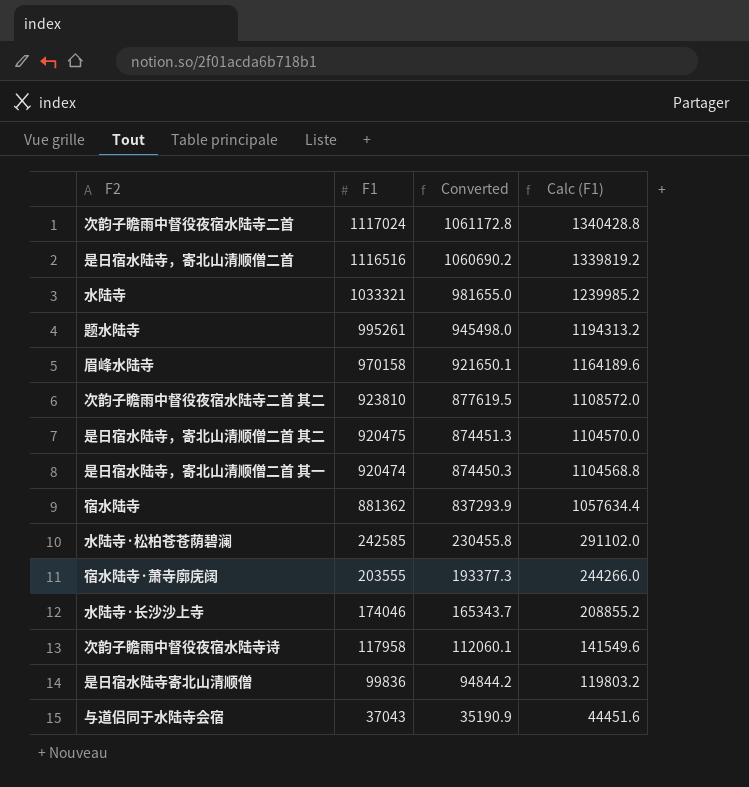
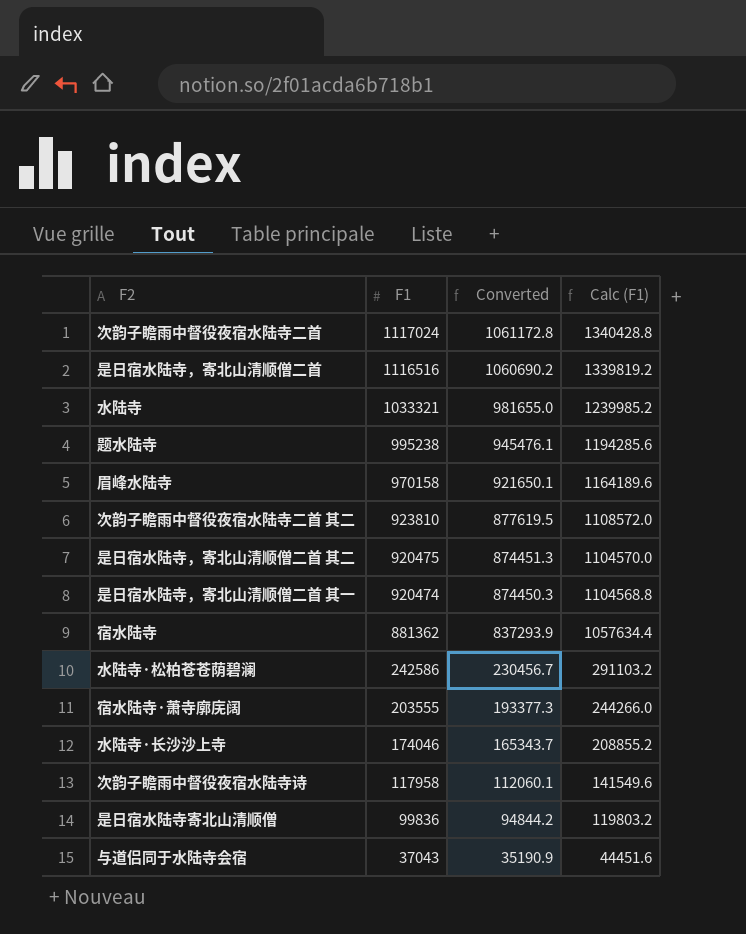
题水陆寺 | F1: 995261 -> 995238
题水陆寺 | Converted: 945498.0 -> 945476.1
题水陆寺 | Calc (F1): 1194313.2 -> 1194285.6
水陆寺·松柏苍苍荫碧澜 | F1: 242585 -> 242586
水陆寺·松柏苍苍荫碧澜 | Converted: 230455.8 -> 230456.7
水陆寺·松柏苍苍荫碧澜 | Calc (F1): 291102.0 -> 291103.2

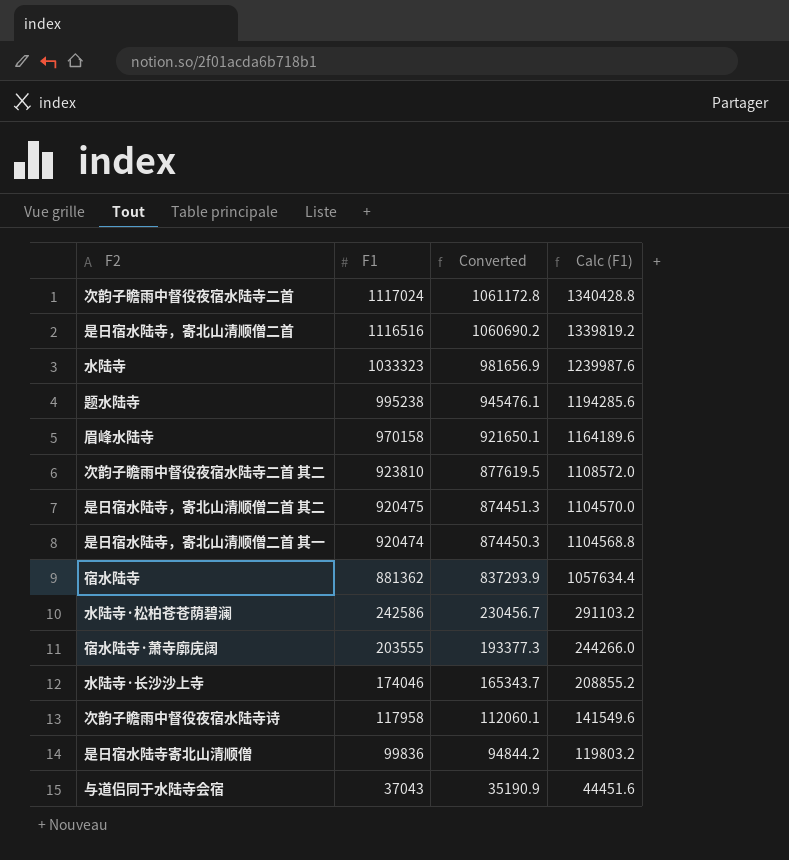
水陆寺 | F1: 1033321 -> 1033323
水陆寺 | Converted: 981655.0 -> 981656.9
水陆寺 | Calc (F1): 1239985.2 -> 1239987.6

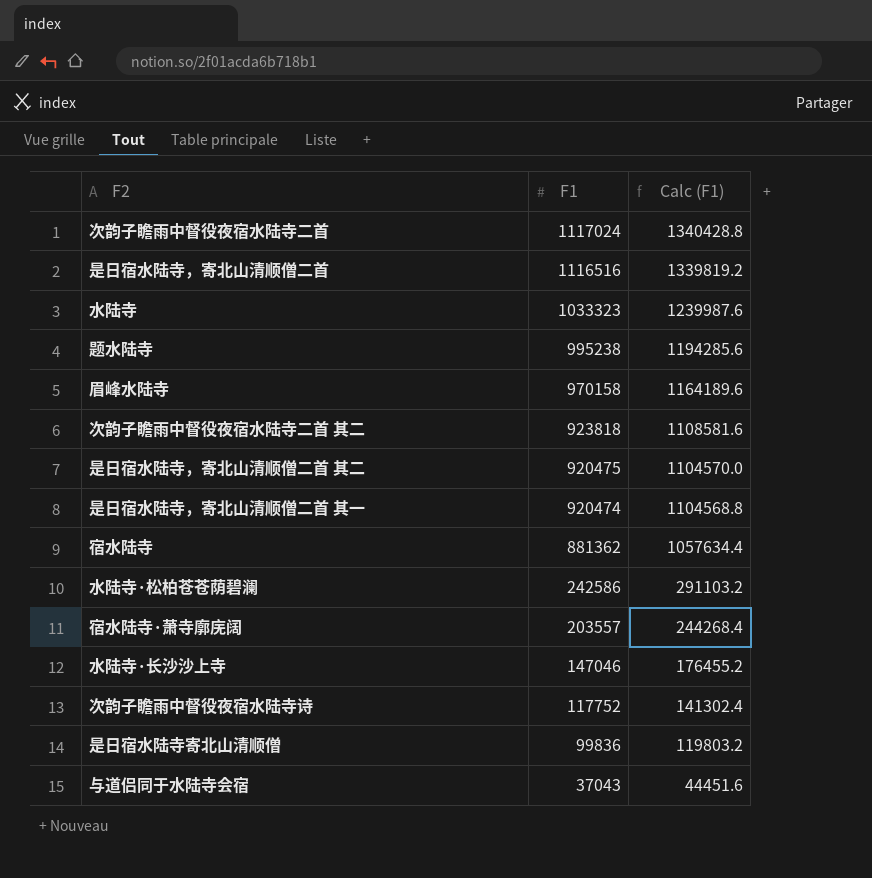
column Converted | formula: [F1] * 0.95 -> none
次韵子瞻雨中督役夜宿水陆寺二首 其二 | F1: 923810 -> 923818
次韵子瞻雨中督役夜宿水陆寺二首 其二 | Calc (F1): 1108572.0 -> 1108581.6
宿水陆寺·萧寺廓庑阔 | F1: 203555 -> 203557
宿水陆寺·萧寺廓庑阔 | Calc (F1): 244266.0 -> 244268.4
水陆寺·长沙沙上寺 | F1: 174046 -> 147046
水陆寺·长沙沙上寺 | Calc (F1): 208855.2 -> 176455.2
次韵子瞻雨中督役夜宿水陆寺诗 | F1: 117958 -> 117752
次韵子瞻雨中督役夜宿水陆寺诗 | Calc (F1): 141549.6 -> 141302.4

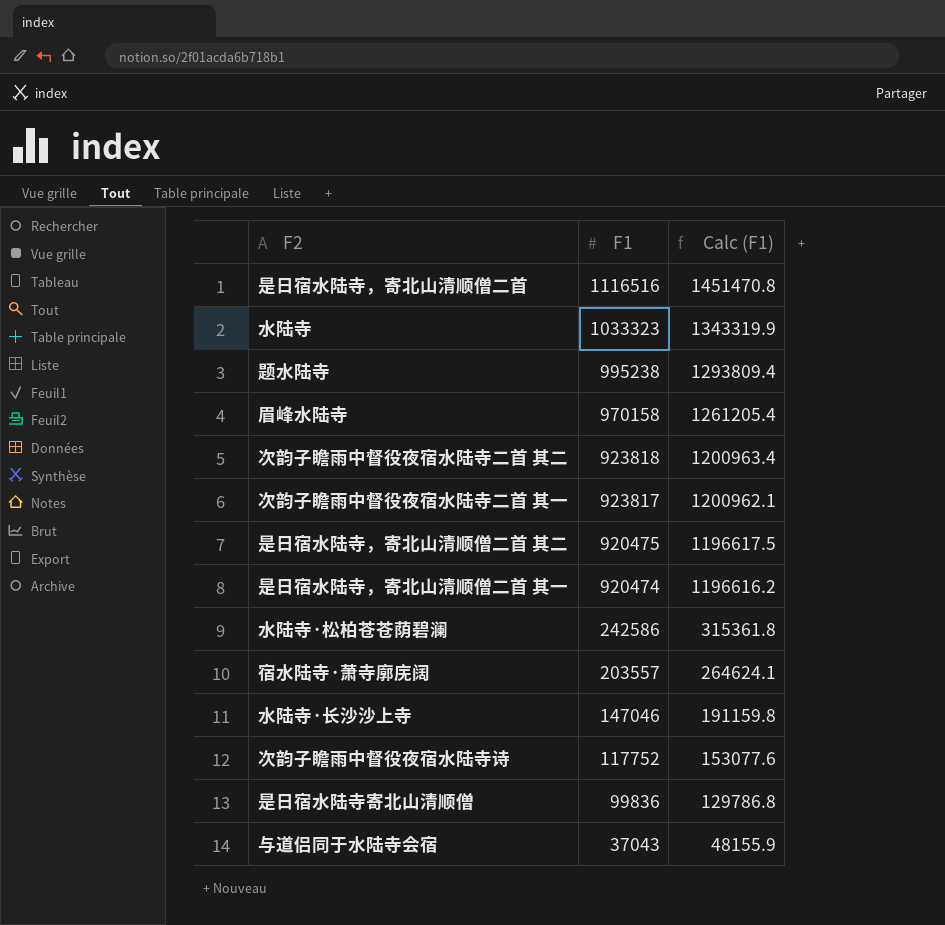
column Calc (F1) | formula: [F1] * 1.2 -> [F1] * 1.3
row 次韵子瞻雨中督役夜宿水陆寺二首: 1117024 | 1340428.8 -> none
row 宿水陆寺: 881362 | 1057634.4 -> none
row 次韵子瞻雨中督役夜宿水陆寺二首 其一: none -> 923817 | 1200962.1

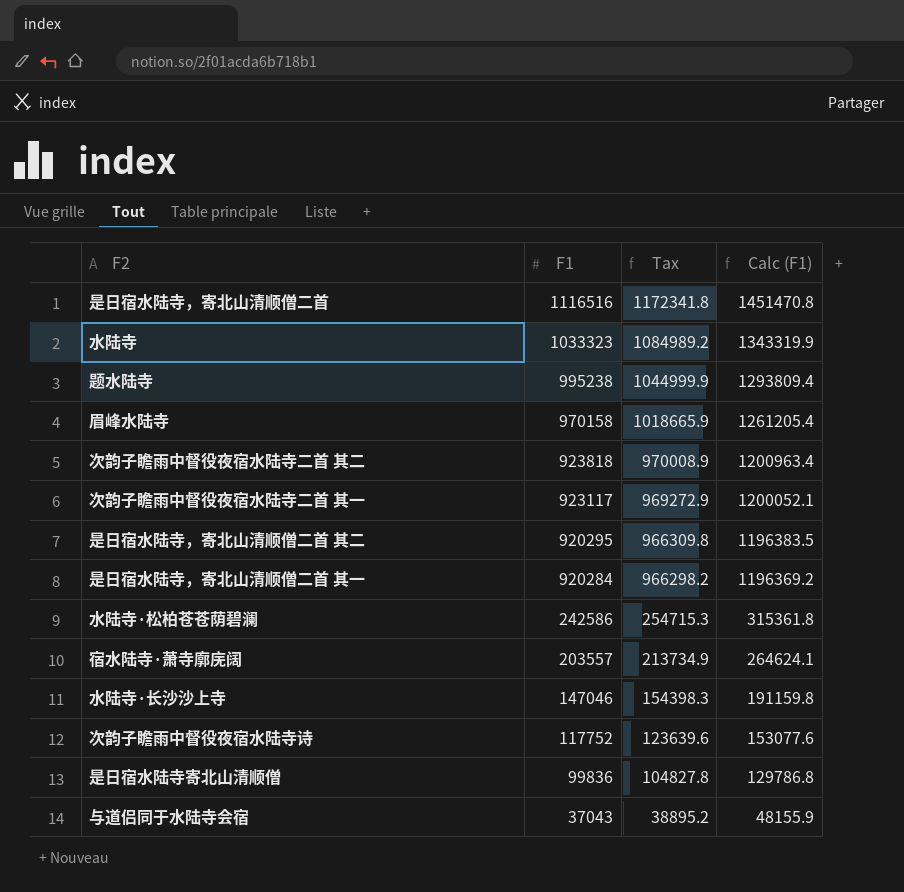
column Tax | formula: none -> [F1] * 1.05
次韵子瞻雨中督役夜宿水陆寺二首 其一 | F1: 923817 -> 923117
次韵子瞻雨中督役夜宿水陆寺二首 其一 | Calc (F1): 1200962.1 -> 1200052.1
是日宿水陆寺，寄北山清顺僧二首 其二 | F1: 920475 -> 920295
是日宿水陆寺，寄北山清顺僧二首 其二 | Calc (F1): 1196617.5 -> 1196383.5
是日宿水陆寺，寄北山清顺僧二首 其一 | F1: 920474 -> 920284
是日宿水陆寺，寄北山清顺僧二首 其一 | Calc (F1): 1196616.2 -> 1196369.2

